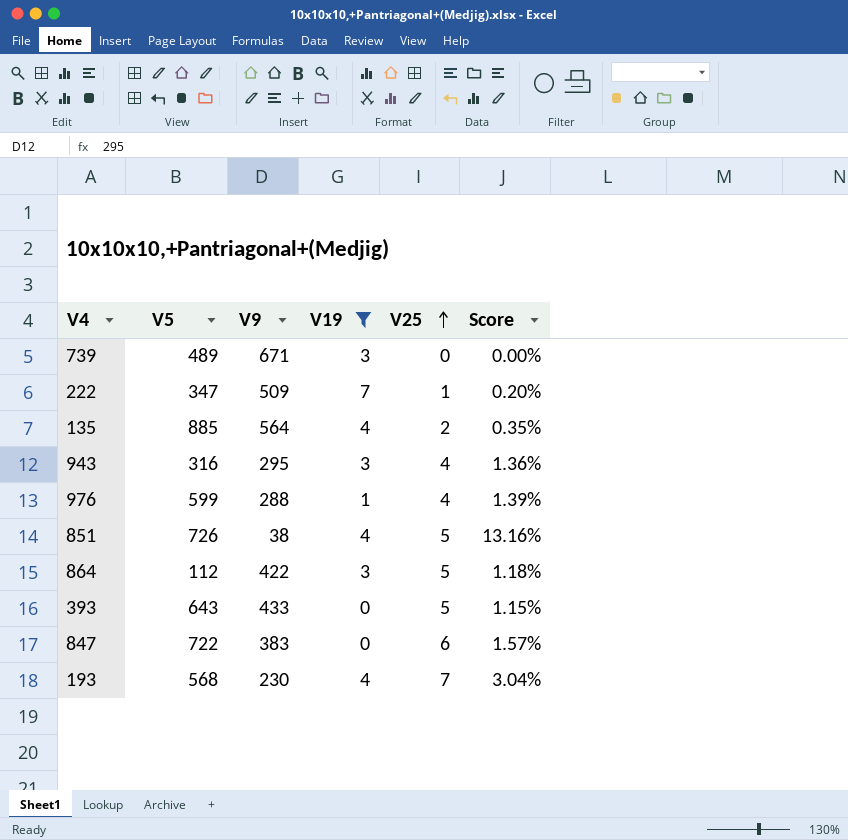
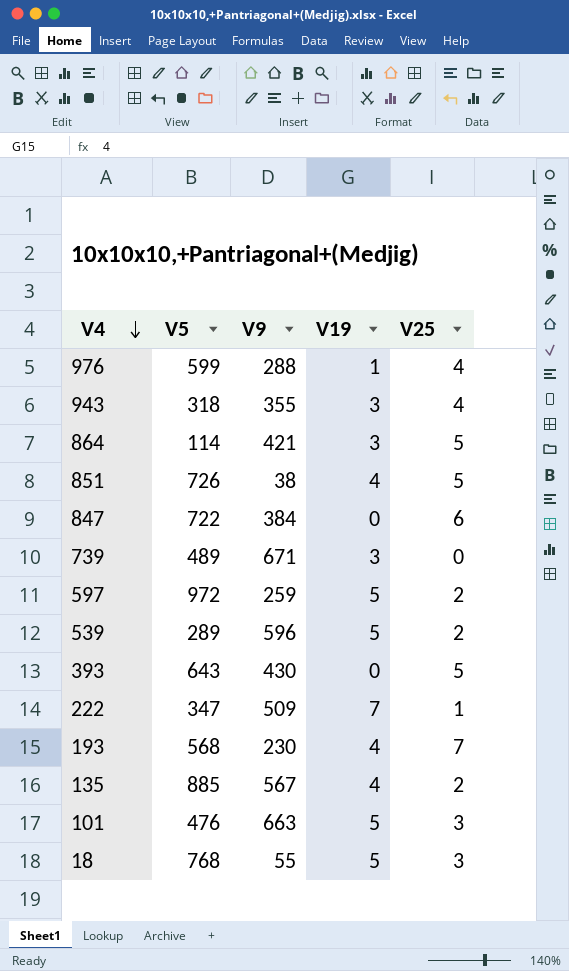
filter: V19 != 5 -> none
row order: V25 ascending -> V4 descending
column Score | formula: [V25] / [V9] -> none
943 | V5: 316 -> 318
943 | V9: 295 -> 355
864 | V5: 112 -> 114
864 | V9: 422 -> 421
847 | V9: 383 -> 384
393 | V9: 433 -> 430
135 | V9: 564 -> 567

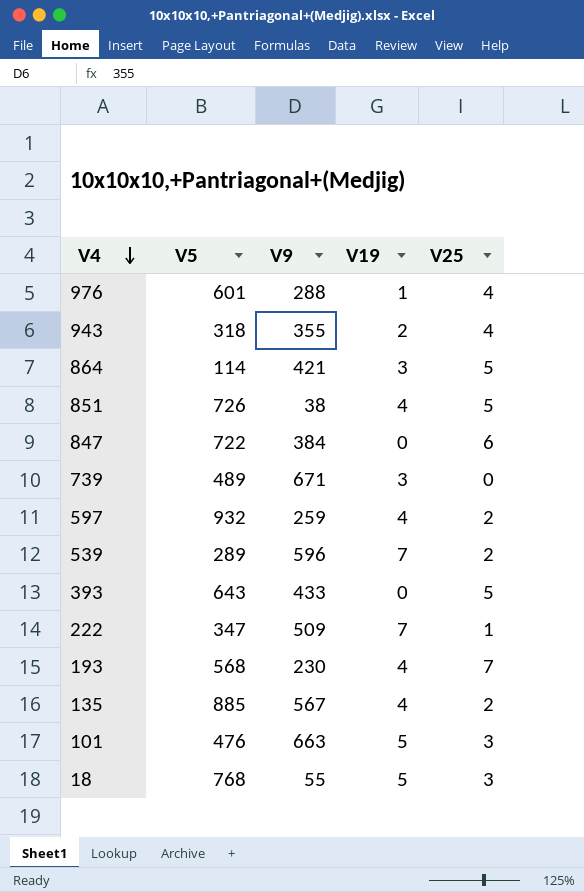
976 | V5: 599 -> 601
943 | V19: 3 -> 2
597 | V5: 972 -> 932
597 | V19: 5 -> 4
539 | V19: 5 -> 7
393 | V9: 430 -> 433

